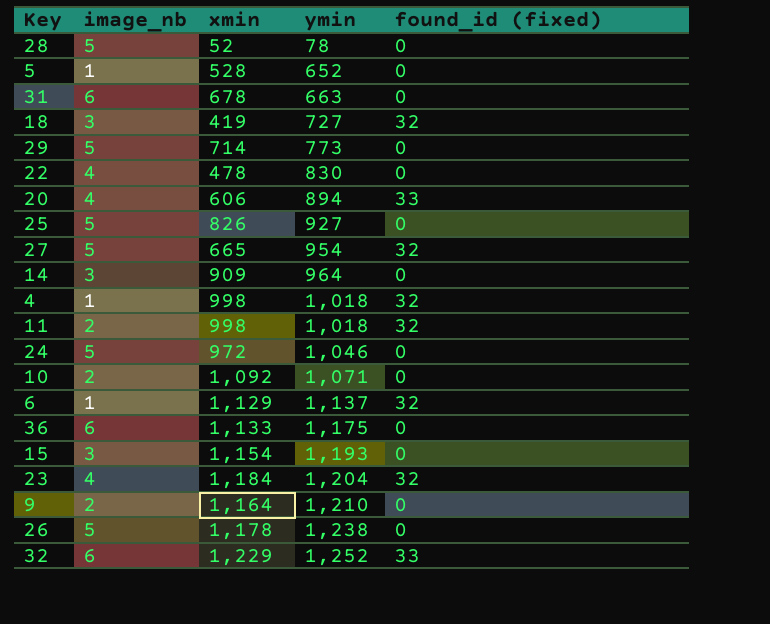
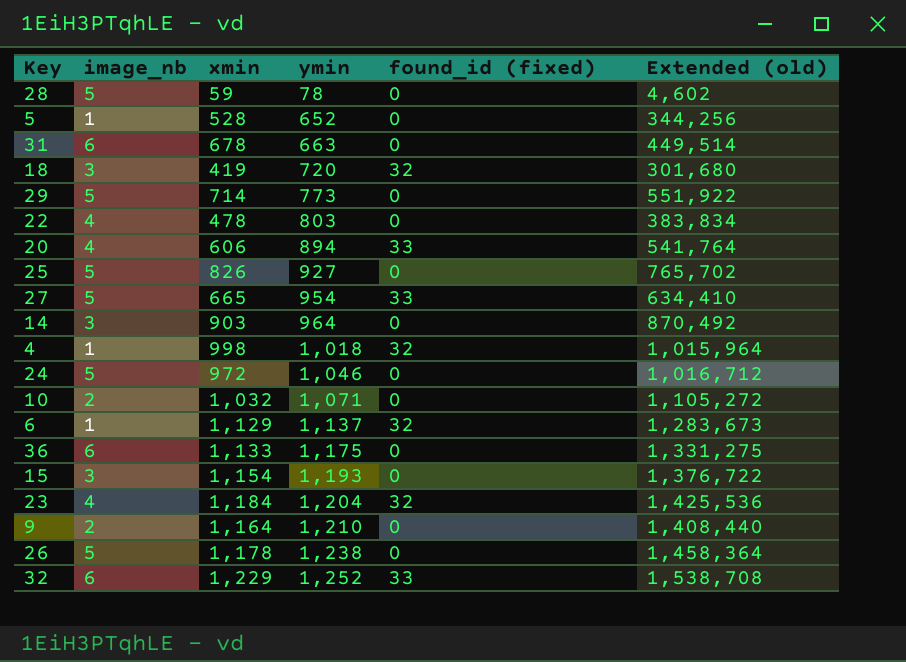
column Extended (old) | formula: none -> [xmin] * [ymin]
row 11: 2 | 998 | 1,018 | 32 -> none
28 | xmin: 52 -> 59
18 | ymin: 727 -> 720
22 | ymin: 830 -> 803
27 | found_id (fixed): 32 -> 33
14 | xmin: 909 -> 903
10 | xmin: 1,092 -> 1,032

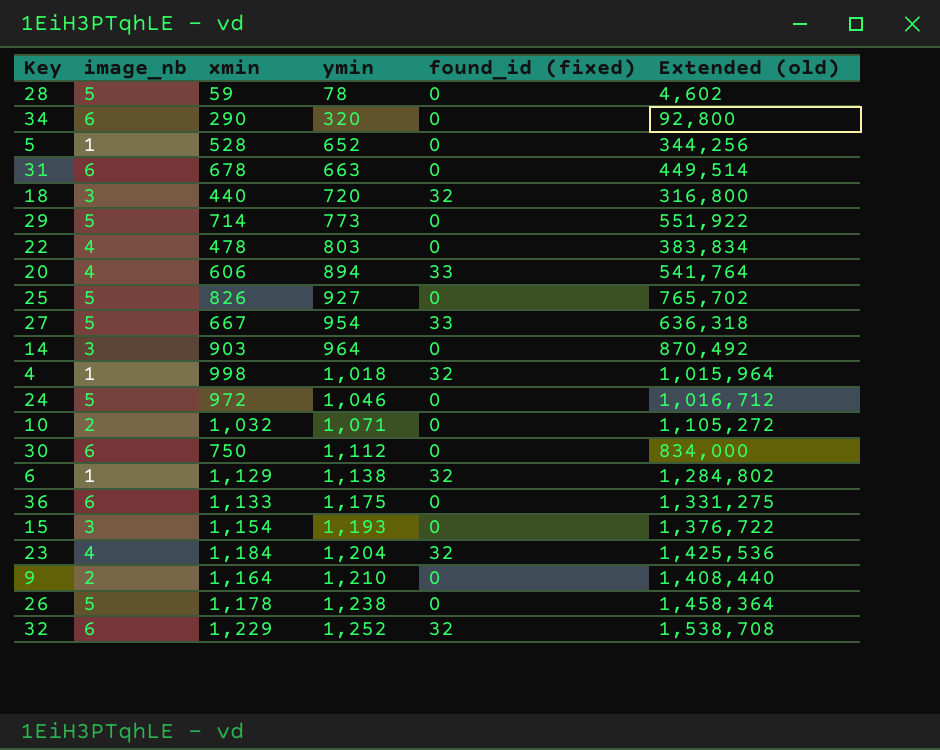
row 34: none -> 6 | 290 | 320 | 0 | 92,800
18 | xmin: 419 -> 440
18 | Extended (old): 301,680 -> 316,800
27 | xmin: 665 -> 667
27 | Extended (old): 634,410 -> 636,318
row 30: none -> 6 | 750 | 1,112 | 0 | 834,000
6 | ymin: 1,137 -> 1,138
6 | Extended (old): 1,283,673 -> 1,284,802
32 | found_id (fixed): 33 -> 32

